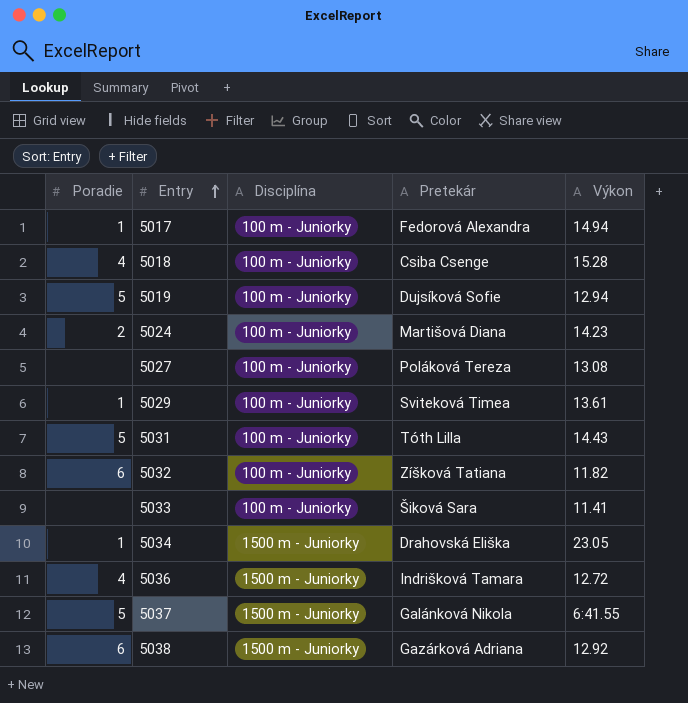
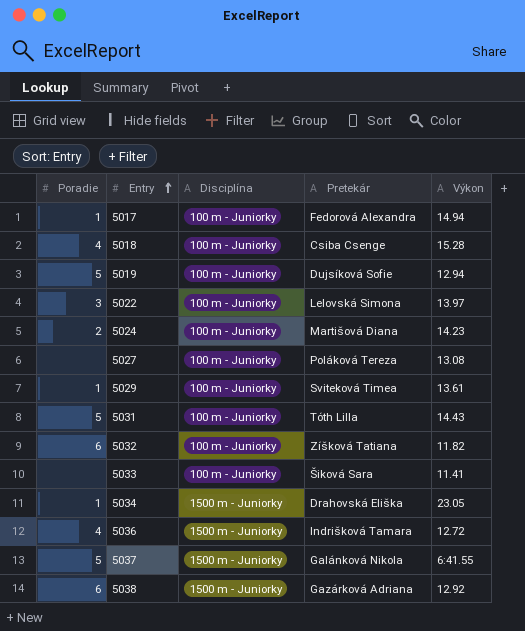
row 5022: none -> 3 | 100 m - Juniorky | Lelovská Simona | 13.97

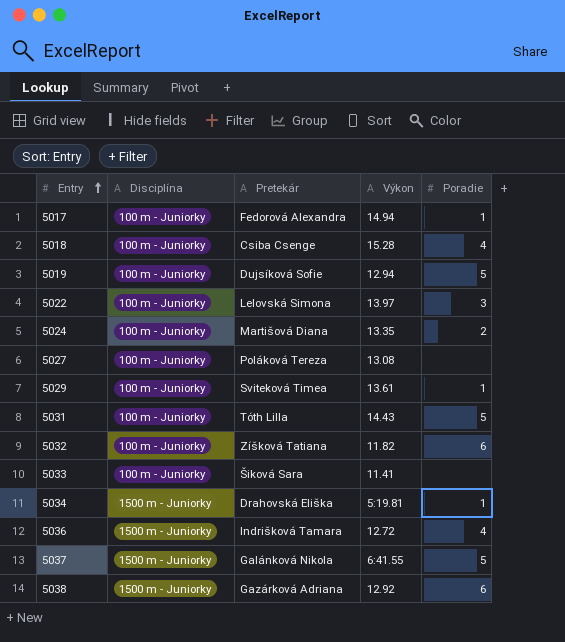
column Poradie | position: 1 -> 5
5024 | Výkon: 14.23 -> 13.35
5034 | Výkon: 23.05 -> 5:19.81

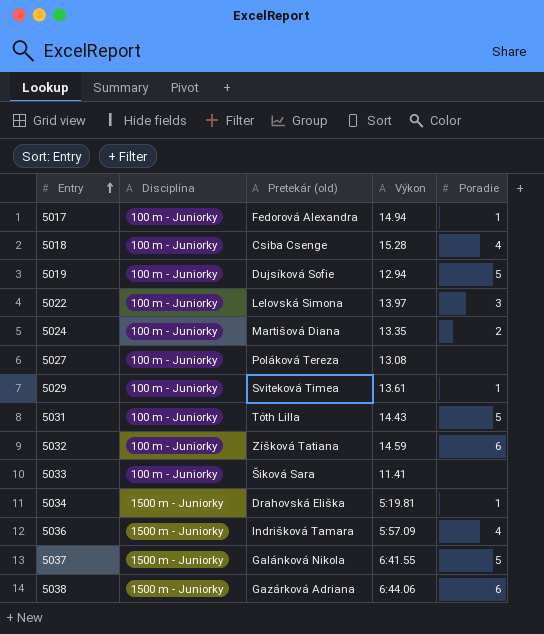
column name: Pretekár -> Pretekár (old)
5032 | Výkon: 11.82 -> 14.59
5036 | Výkon: 12.72 -> 5:57.09
5038 | Výkon: 12.92 -> 6:44.06

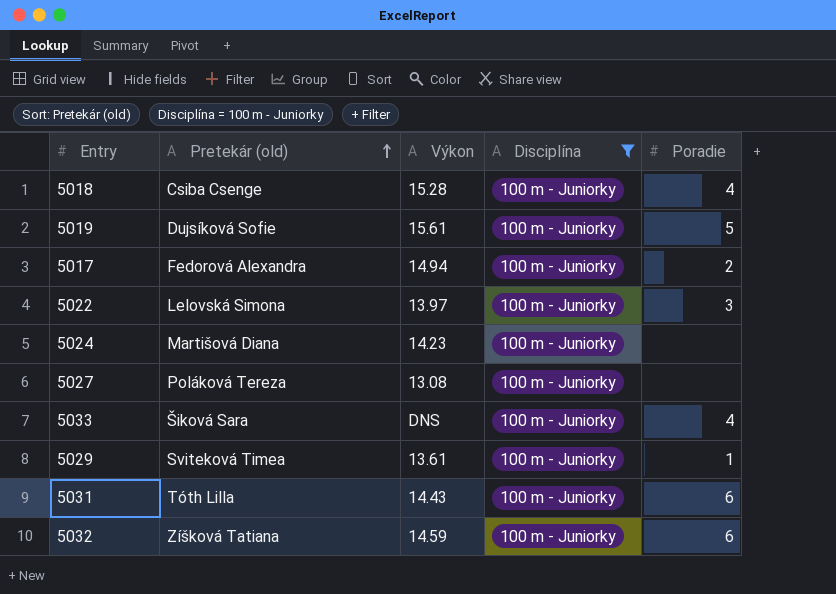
filter: none -> Disciplína = 100 m - Juniorky
row order: Entry ascending -> Pretekár (old) ascending
column Disciplína | position: 2 -> 4
5019 | Výkon: 12.94 -> 15.61
5017 | Poradie: 1 -> 2
5024 | Výkon: 13.35 -> 14.23
5024 | Poradie: 2 -> none
5033 | Výkon: 11.41 -> DNS
5033 | Poradie: none -> 4
5031 | Poradie: 5 -> 6

